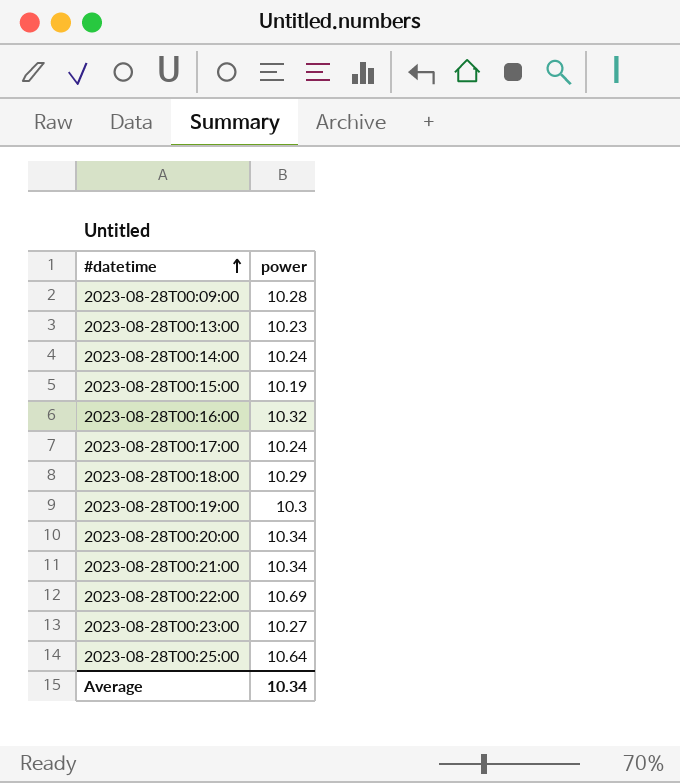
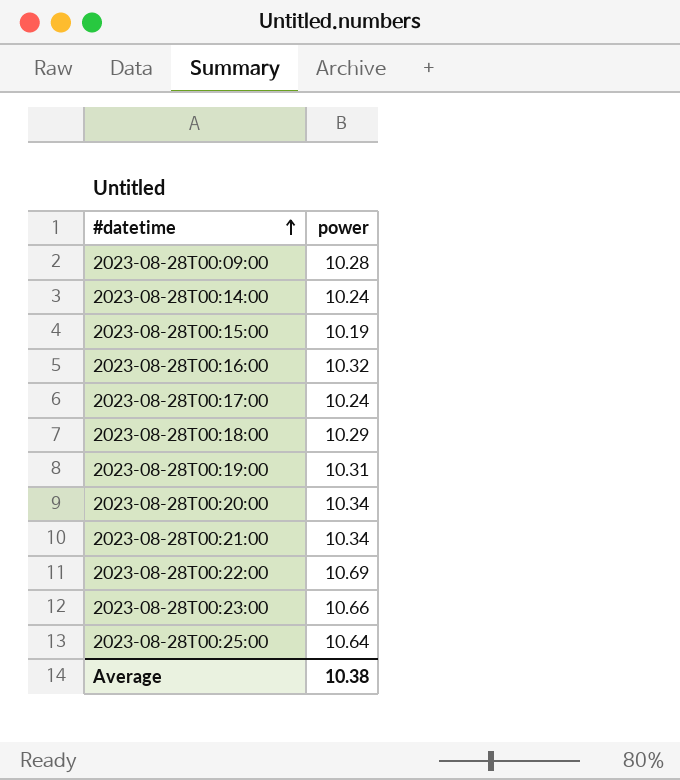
row 2023-08-28T00:13:00: 10.23 -> none
2023-08-28T00:19:00 | power: 10.3 -> 10.31
2023-08-28T00:23:00 | power: 10.27 -> 10.66
Average | power: 10.34 -> 10.38

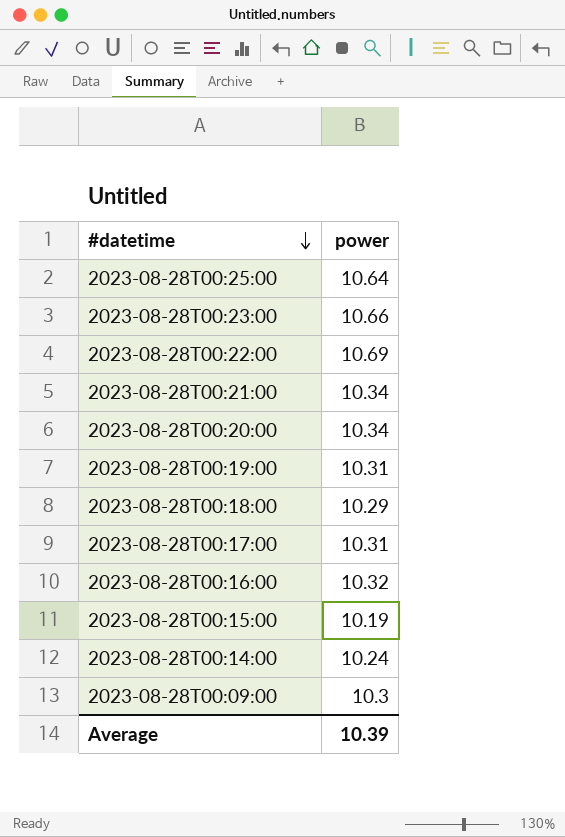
row order: #datetime ascending -> #datetime descending
2023-08-28T00:17:00 | power: 10.24 -> 10.31
2023-08-28T00:09:00 | power: 10.28 -> 10.3
Average | power: 10.38 -> 10.39

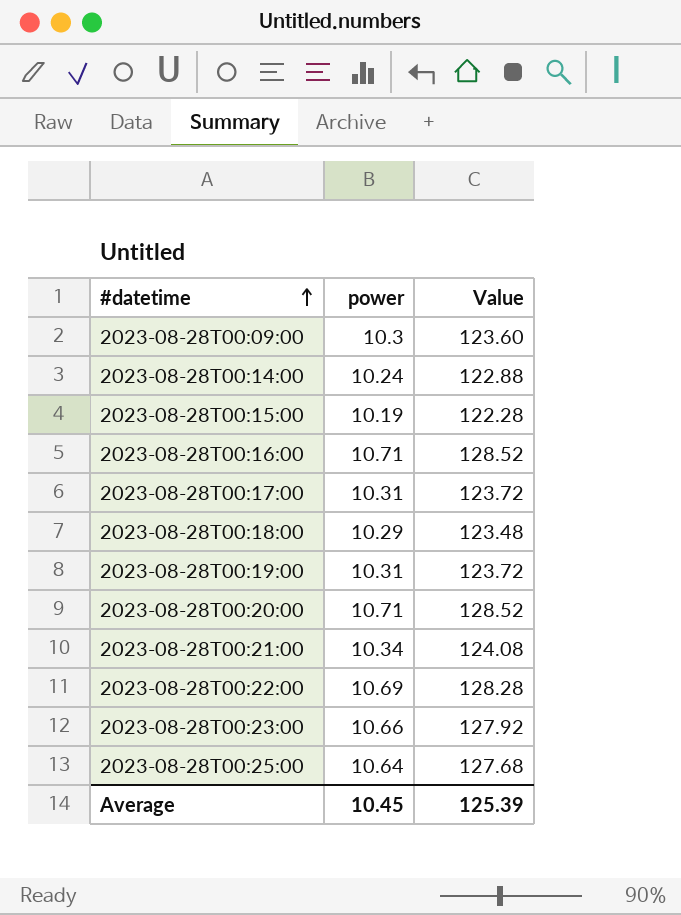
row order: #datetime descending -> #datetime ascending
column Value | formula: none -> [power] * 12
2023-08-28T00:16:00 | power: 10.32 -> 10.71
2023-08-28T00:20:00 | power: 10.34 -> 10.71
Average | power: 10.39 -> 10.45

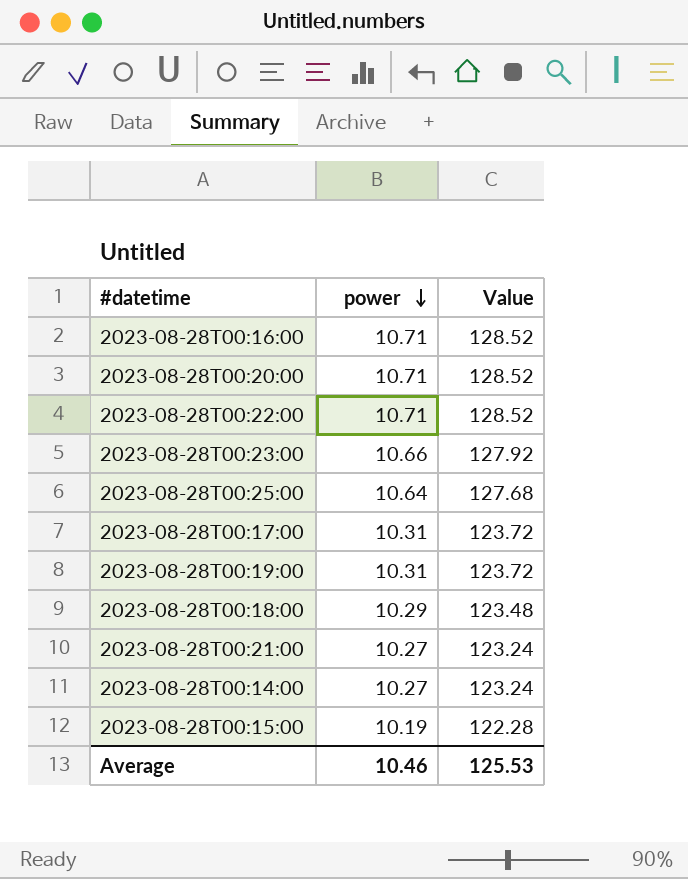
row order: #datetime ascending -> power descending
row 2023-08-28T00:09:00: 10.3 | 123.60 -> none
2023-08-28T00:22:00 | power: 10.69 -> 10.71
2023-08-28T00:22:00 | Value: 128.28 -> 128.52
2023-08-28T00:21:00 | power: 10.34 -> 10.27
2023-08-28T00:21:00 | Value: 124.08 -> 123.24
2023-08-28T00:14:00 | power: 10.24 -> 10.27
2023-08-28T00:14:00 | Value: 122.88 -> 123.24
Average | power: 10.45 -> 10.46
Average | Value: 125.39 -> 125.53

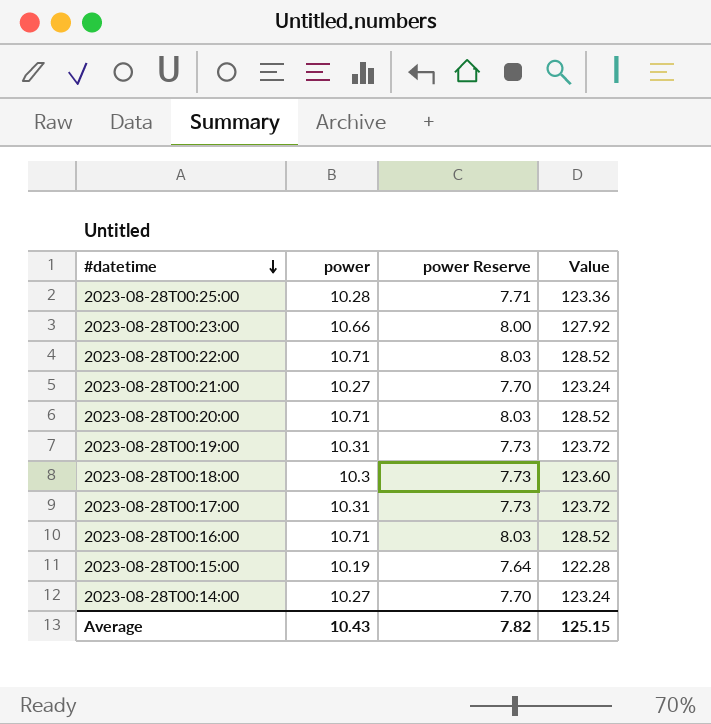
row order: power descending -> #datetime descending
column power Reserve | formula: none -> [power] * 0.75
2023-08-28T00:25:00 | power: 10.64 -> 10.28
2023-08-28T00:25:00 | Value: 127.68 -> 123.36
2023-08-28T00:18:00 | power: 10.29 -> 10.3
2023-08-28T00:18:00 | Value: 123.48 -> 123.60
Average | power: 10.46 -> 10.43
Average | Value: 125.53 -> 125.15

